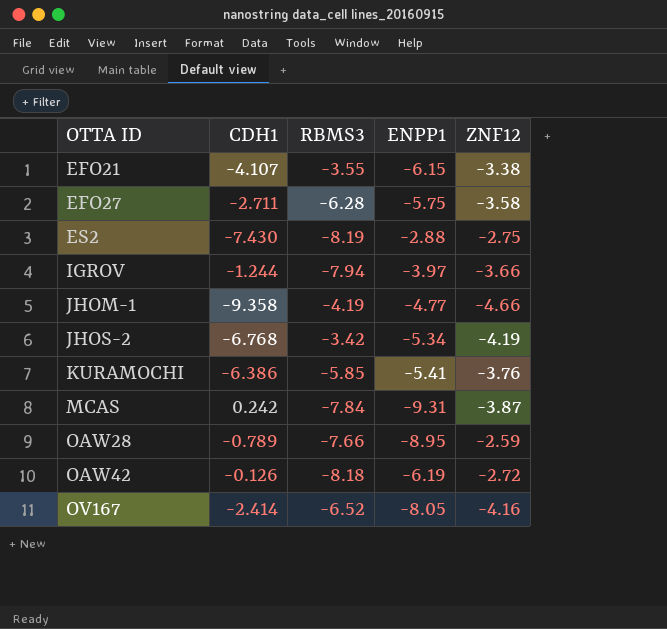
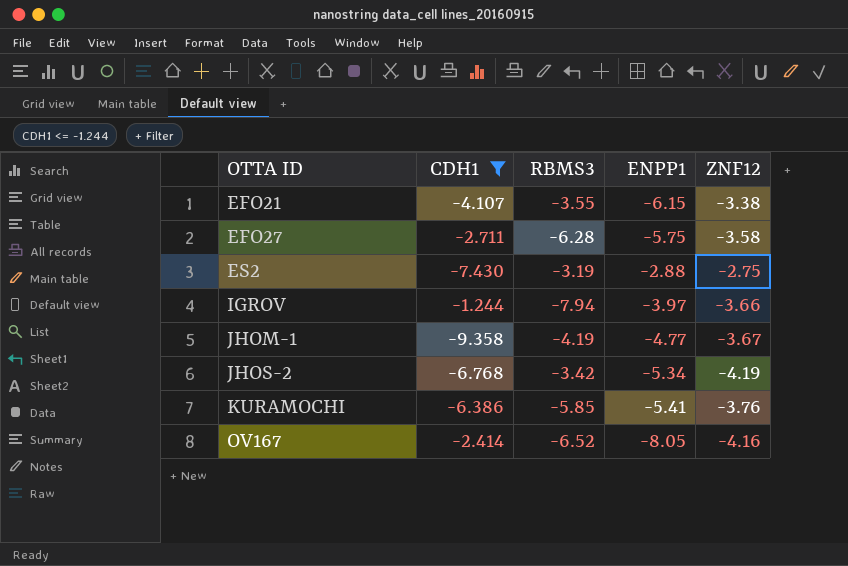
filter: none -> CDH1 <= -1.244
ES2 | RBMS3: -8.19 -> -3.19
JHOM-1 | ZNF12: -4.66 -> -3.67

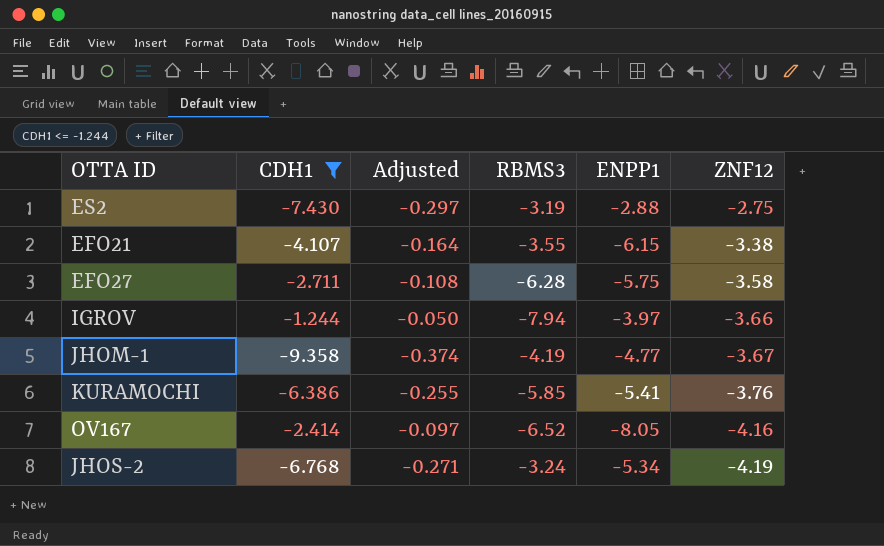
row order: OTTA ID ascending -> ZNF12 descending
column Adjusted | formula: none -> [CDH1] * 0.04
JHOS-2 | RBMS3: -3.42 -> -3.24

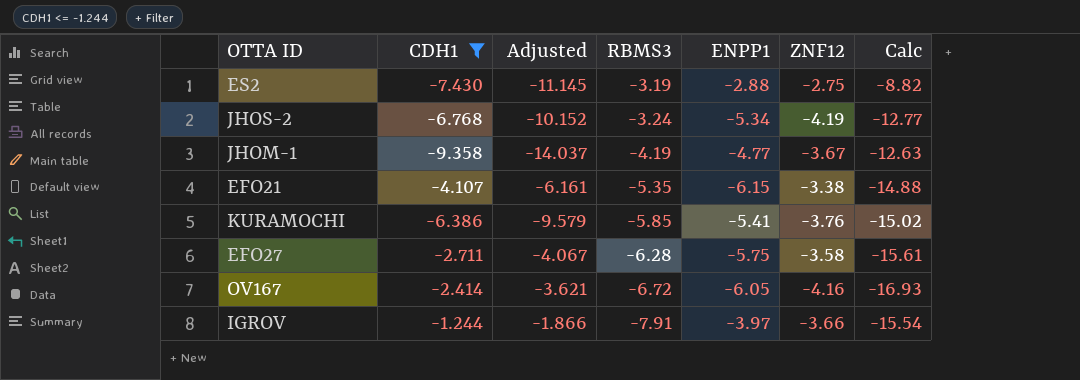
row order: ZNF12 descending -> RBMS3 descending
column Adjusted | formula: [CDH1] * 0.04 -> [CDH1] * 1.5
column Calc | formula: none -> [RBMS3] + [ENPP1] + [ZNF12]
EFO21 | RBMS3: -3.55 -> -5.35
OV167 | RBMS3: -6.52 -> -6.72
OV167 | ENPP1: -8.05 -> -6.05
IGROV | RBMS3: -7.94 -> -7.91

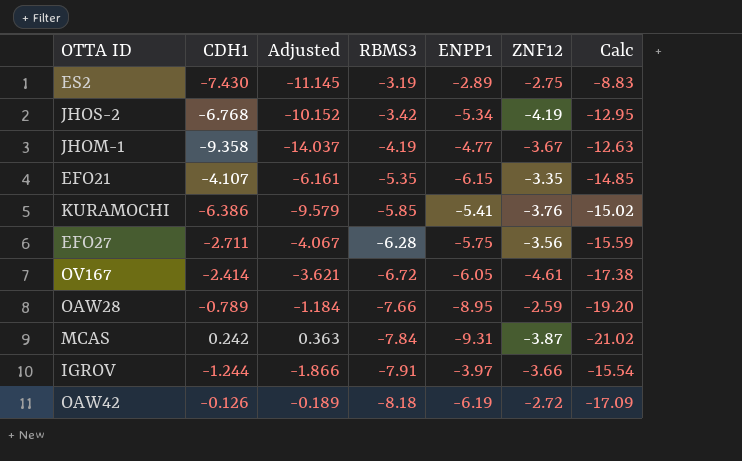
filter: CDH1 <= -1.244 -> none
ES2 | ENPP1: -2.88 -> -2.89
ES2 | Calc: -8.82 -> -8.83
JHOS-2 | RBMS3: -3.24 -> -3.42
JHOS-2 | Calc: -12.77 -> -12.95
EFO21 | ZNF12: -3.38 -> -3.35
EFO21 | Calc: -14.88 -> -14.85
EFO27 | ZNF12: -3.58 -> -3.56
EFO27 | Calc: -15.61 -> -15.59
OV167 | ZNF12: -4.16 -> -4.61
OV167 | Calc: -16.93 -> -17.38

